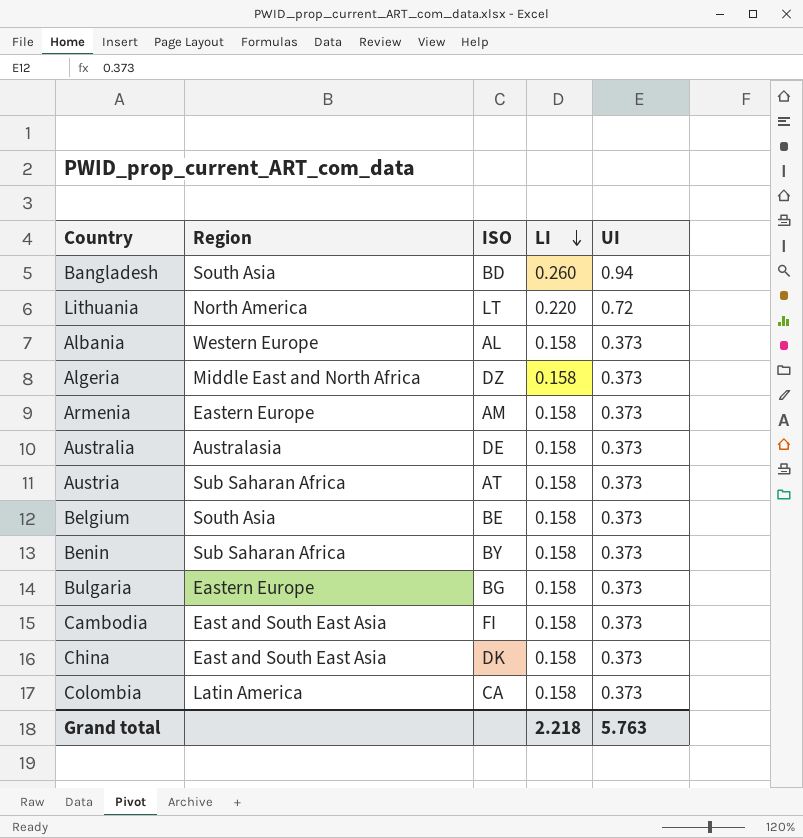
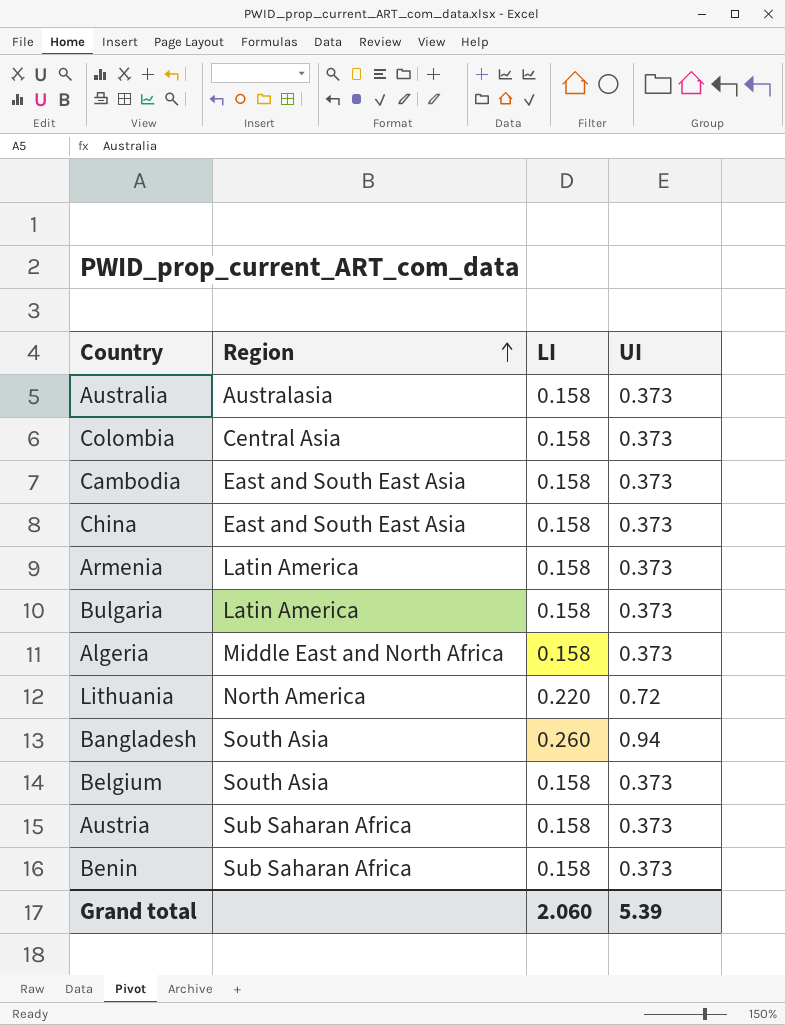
row order: LI descending -> Region ascending
column ISO | position: 3 -> none
row Albania: Western Europe | AL | 0.158 | 0.373 -> none
Colombia | Region: Latin America -> Central Asia
Armenia | Region: Eastern Europe -> Latin America
Bulgaria | Region: Eastern Europe -> Latin America
Grand total | LI: 2.218 -> 2.060
Grand total | UI: 5.763 -> 5.39

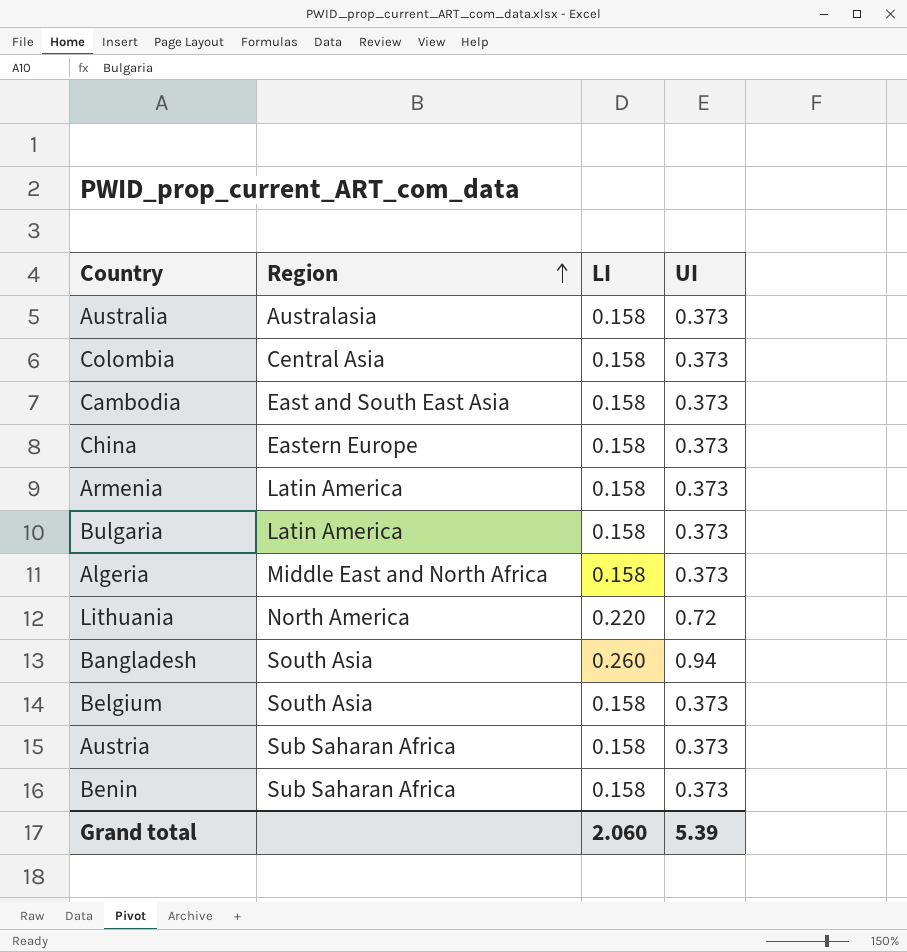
China | Region: East and South East Asia -> Eastern Europe

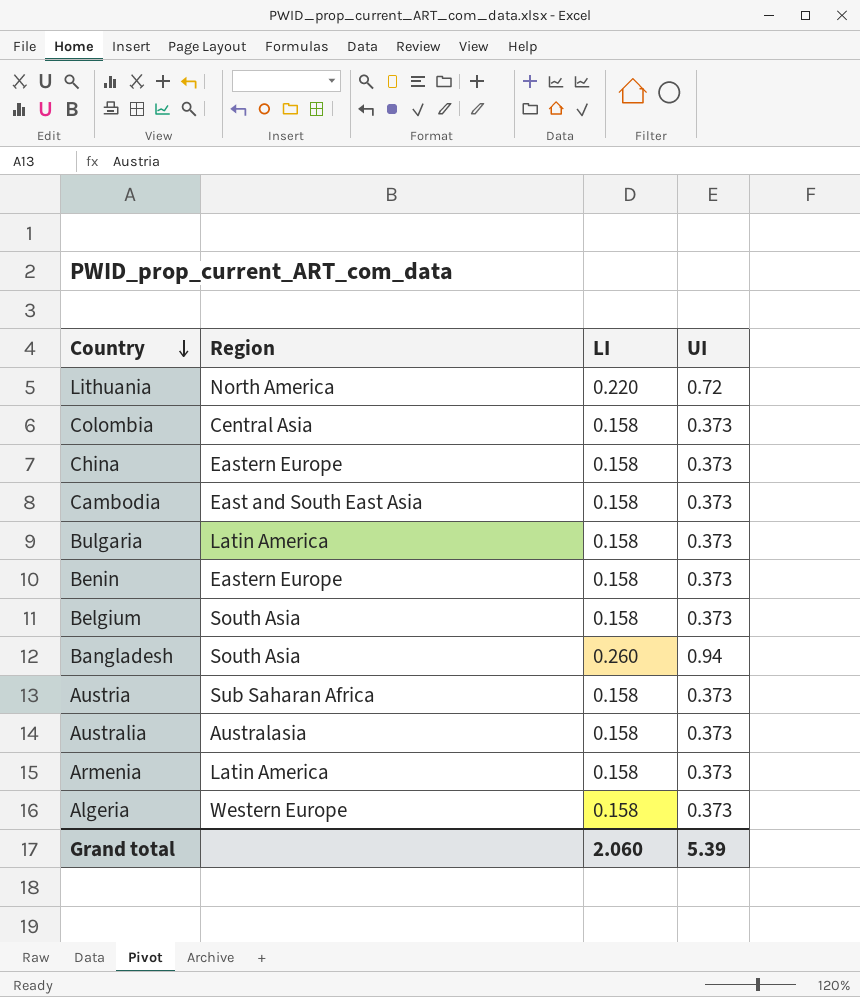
row order: Region ascending -> Country descending
Benin | Region: Sub Saharan Africa -> Eastern Europe
Algeria | Region: Middle East and North Africa -> Western Europe

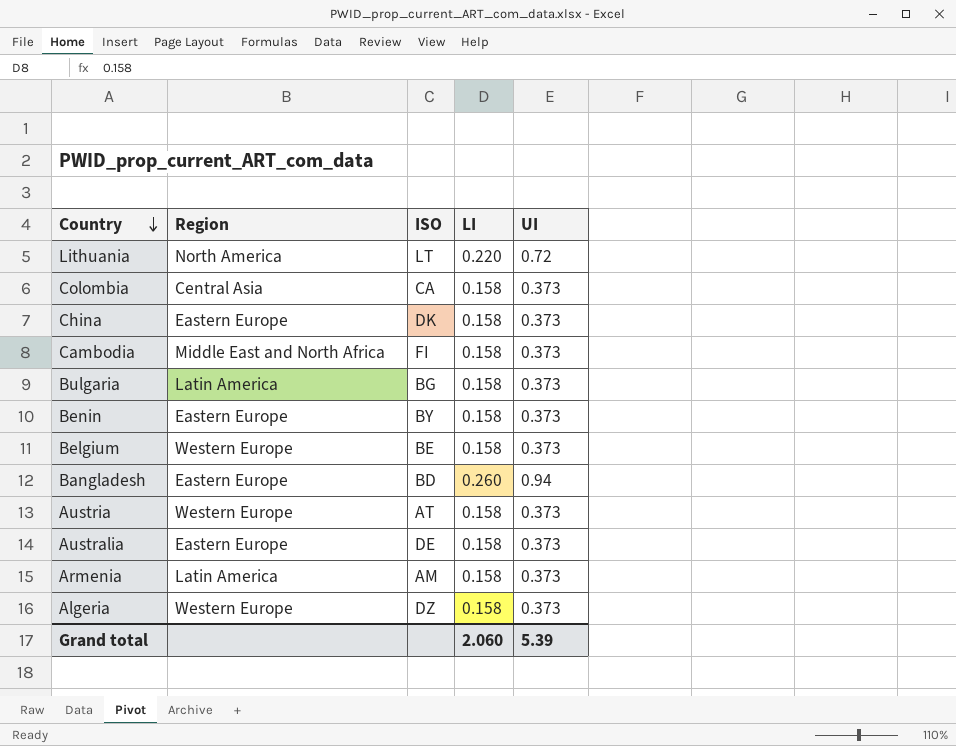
column ISO | position: none -> 3
Cambodia | Region: East and South East Asia -> Middle East and North Africa
Belgium | Region: South Asia -> Western Europe
Bangladesh | Region: South Asia -> Eastern Europe
Austria | Region: Sub Saharan Africa -> Western Europe
Australia | Region: Australasia -> Eastern Europe

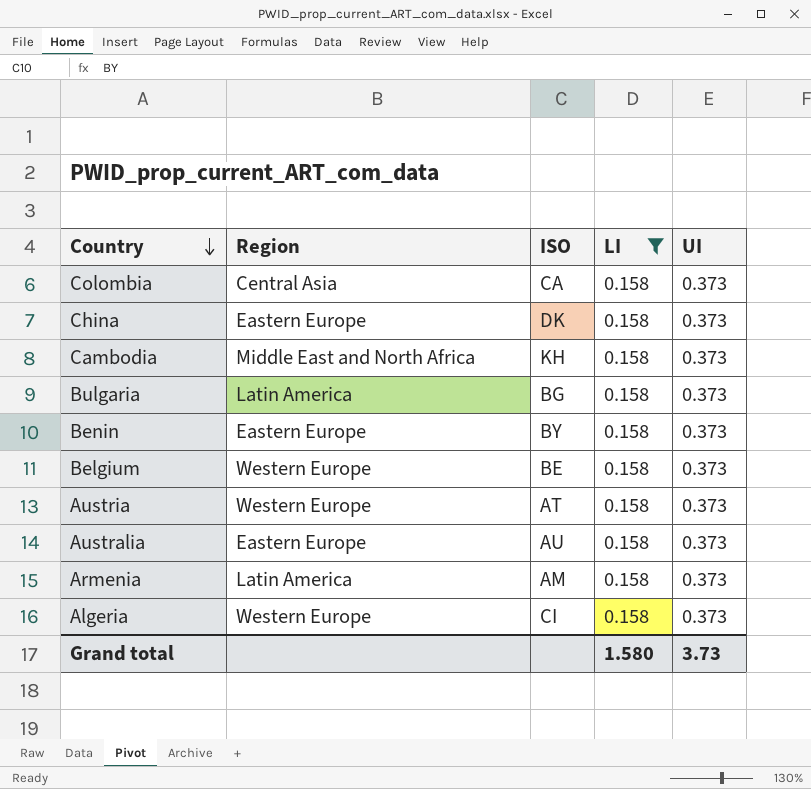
filter: none -> LI = 0.158
Cambodia | ISO: FI -> KH
Australia | ISO: DE -> AU
Algeria | ISO: DZ -> CI
Grand total | LI: 2.060 -> 1.580
Grand total | UI: 5.39 -> 3.73

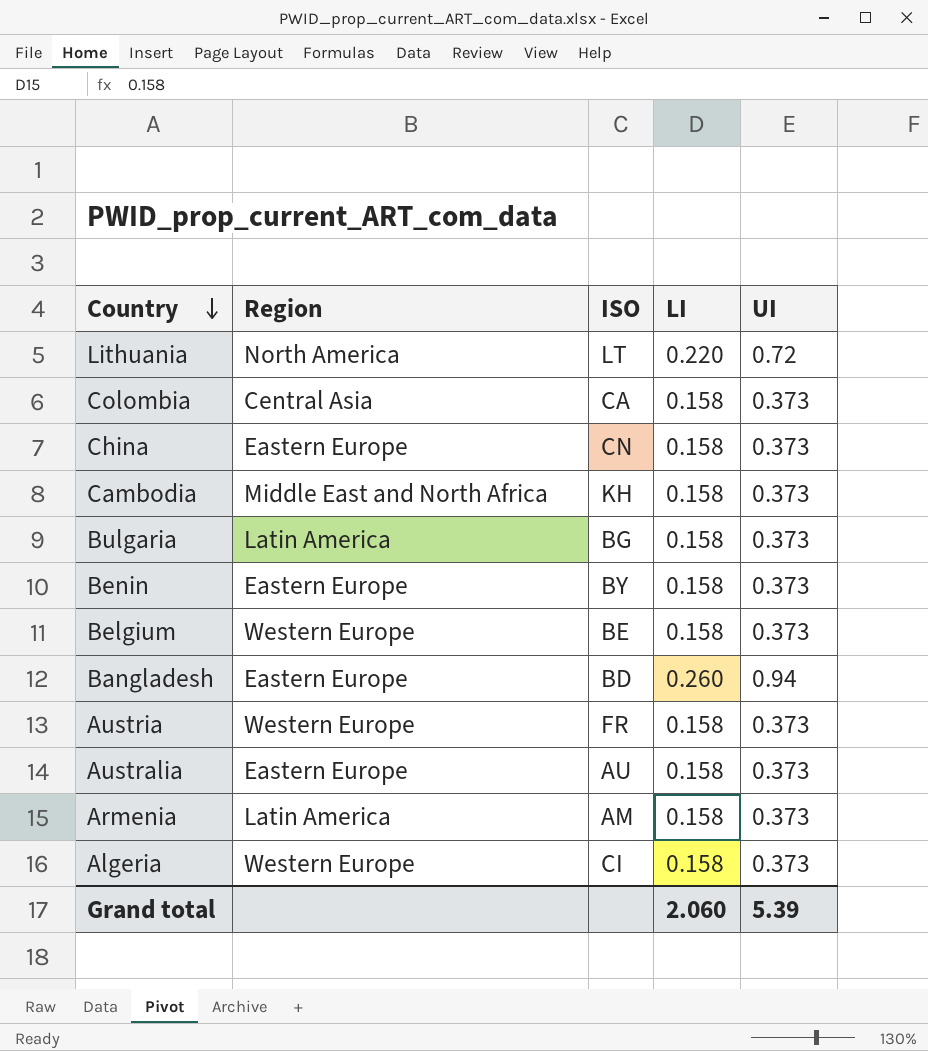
filter: LI = 0.158 -> none
China | ISO: DK -> CN
Austria | ISO: AT -> FR
Grand total | LI: 1.580 -> 2.060
Grand total | UI: 3.73 -> 5.39

